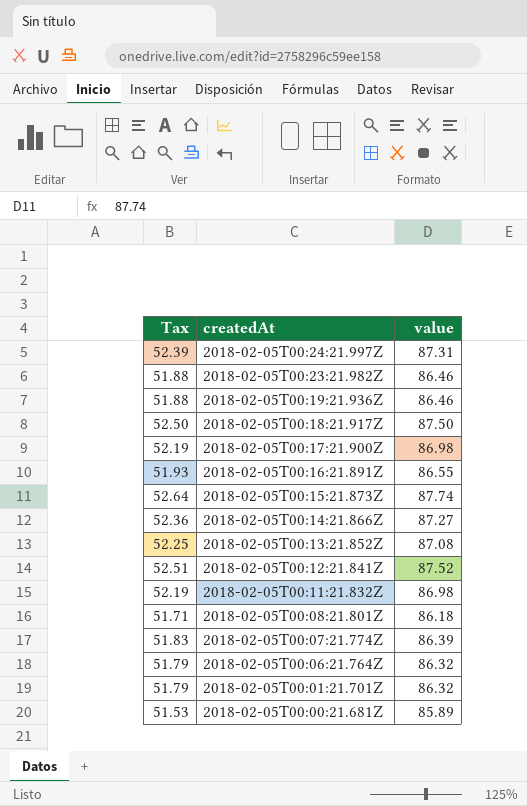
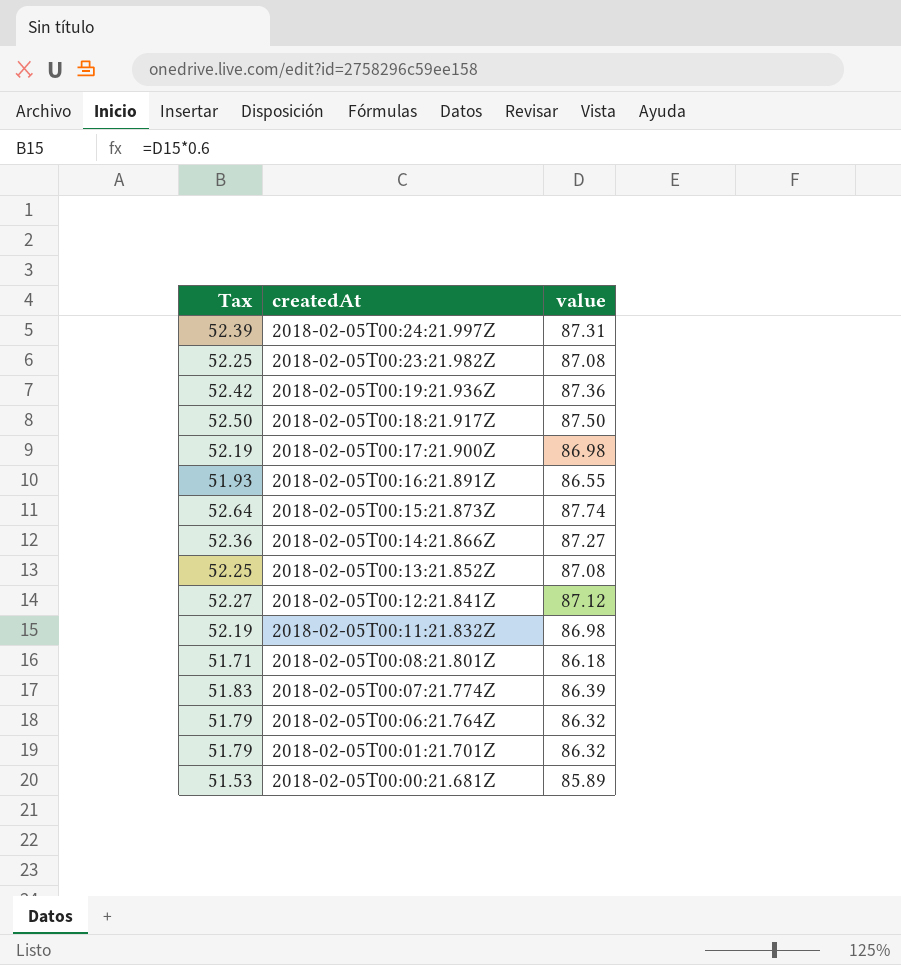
2018-02-05T00:23:21.982Z | Tax: 51.88 -> 52.25
2018-02-05T00:23:21.982Z | value: 86.46 -> 87.08
2018-02-05T00:19:21.936Z | Tax: 51.88 -> 52.42
2018-02-05T00:19:21.936Z | value: 86.46 -> 87.36
2018-02-05T00:12:21.841Z | Tax: 52.51 -> 52.27
2018-02-05T00:12:21.841Z | value: 87.52 -> 87.12

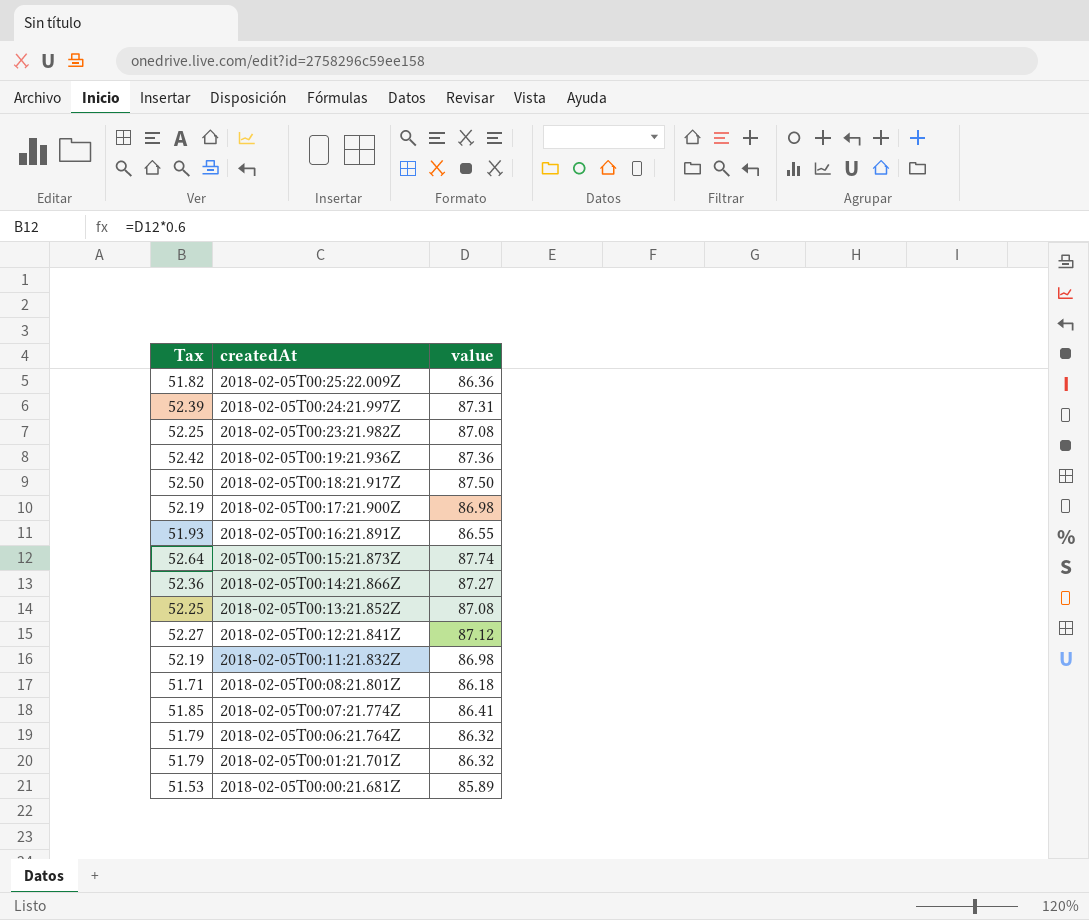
row 2018-02-05T00:25:22.009Z: none -> 51.82 | 86.36
2018-02-05T00:07:21.774Z | Tax: 51.83 -> 51.85
2018-02-05T00:07:21.774Z | value: 86.39 -> 86.41

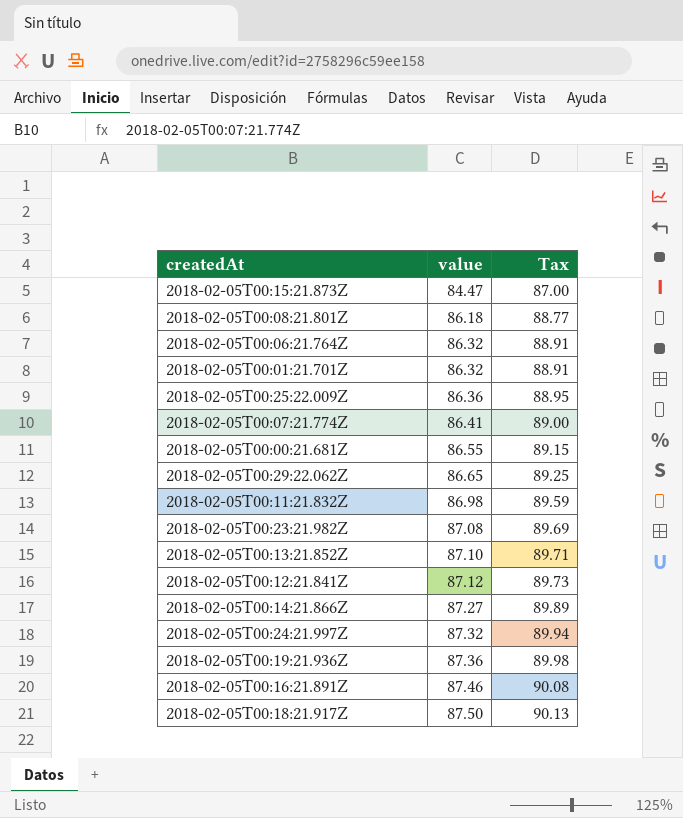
row order: createdAt descending -> value ascending
column Tax | formula: [value] * 0.6 -> [value] * 1.03
column Tax | position: 1 -> 3
row 2018-02-05T00:17:21.900Z: 52.19 | 86.98 -> none
2018-02-05T00:15:21.873Z | value: 87.74 -> 84.47
2018-02-05T00:00:21.681Z | value: 85.89 -> 86.55
row 2018-02-05T00:29:22.062Z: none -> 86.65 | 89.25
2018-02-05T00:13:21.852Z | value: 87.08 -> 87.10
2018-02-05T00:24:21.997Z | value: 87.31 -> 87.32
2018-02-05T00:16:21.891Z | value: 86.55 -> 87.46

